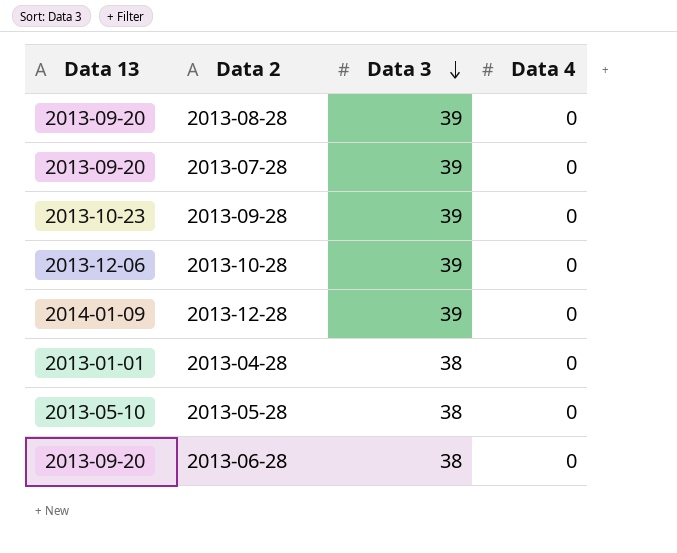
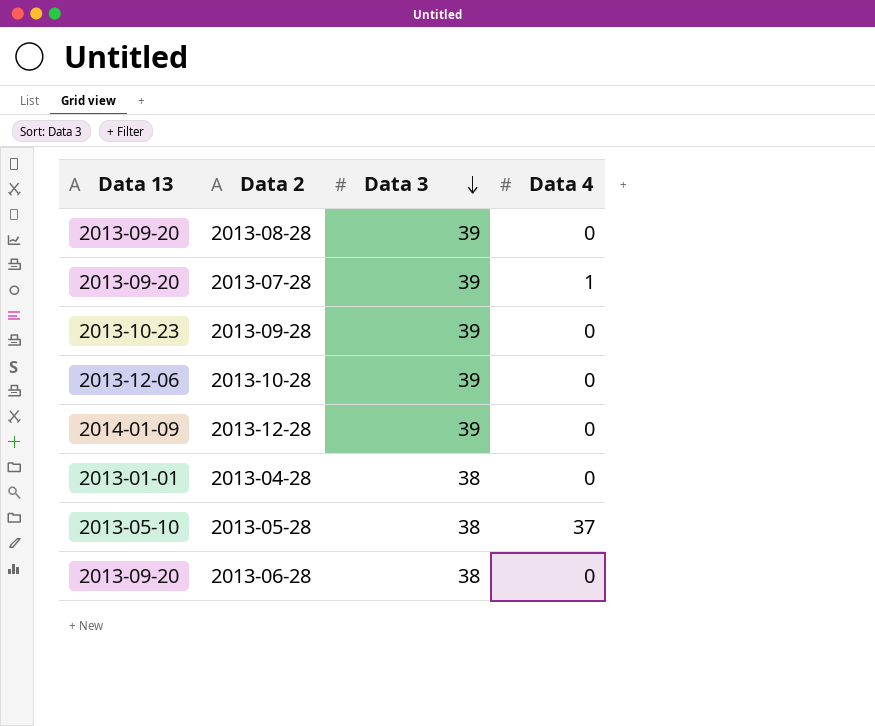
2013-07-28 | Data 4: 0 -> 1
2013-05-28 | Data 4: 0 -> 37

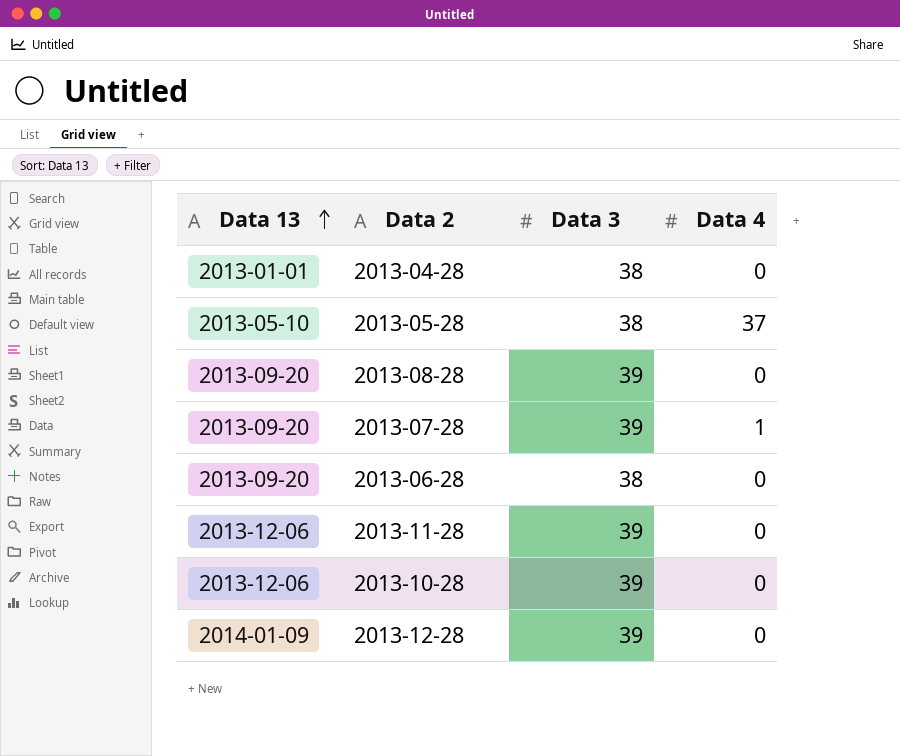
row order: Data 3 descending -> Data 13 ascending
row 2013-09-28: 2013-10-23 | 39 | 0 -> none
row 2013-11-28: none -> 2013-12-06 | 39 | 0

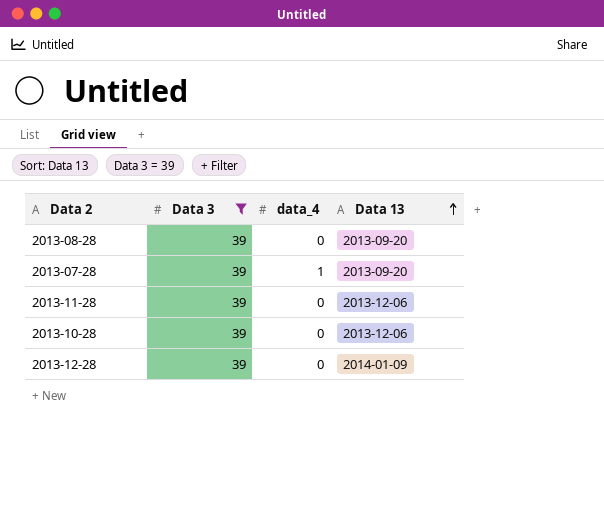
filter: none -> Data 3 = 39
column name: Data 4 -> data_4
column Data 13 | position: 1 -> 4

